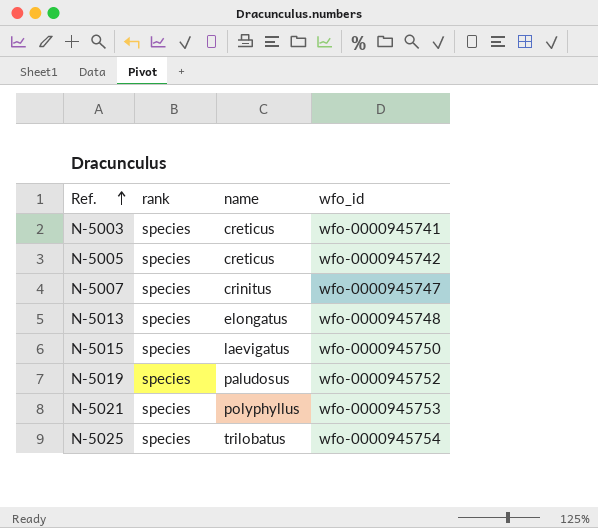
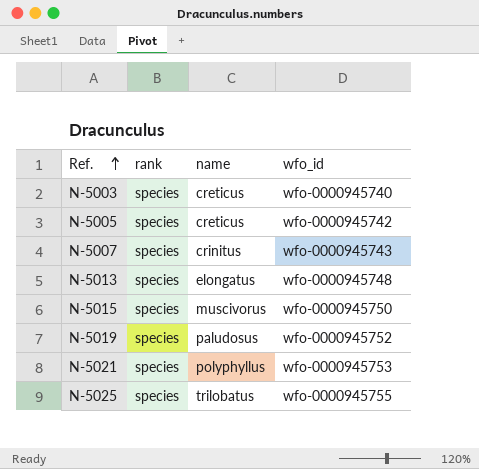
N-5003 | wfo_id: wfo-0000945741 -> wfo-0000945740
N-5007 | wfo_id: wfo-0000945747 -> wfo-0000945743
N-5015 | name: laevigatus -> muscivorus
N-5025 | wfo_id: wfo-0000945754 -> wfo-0000945755

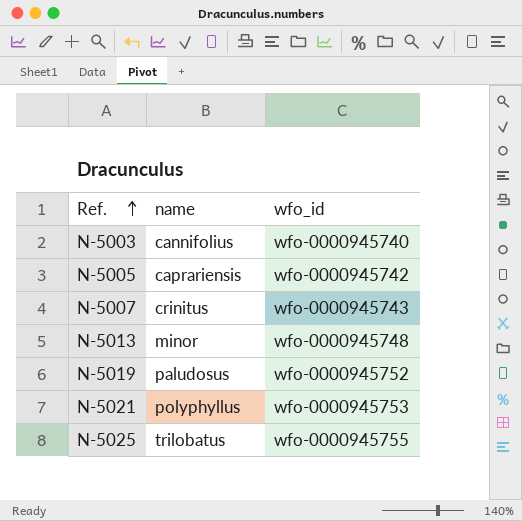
column rank | position: 2 -> none
row N-5015: species | muscivorus | wfo-0000945750 -> none
N-5003 | name: creticus -> cannifolius
N-5005 | name: creticus -> caprariensis
N-5013 | name: elongatus -> minor

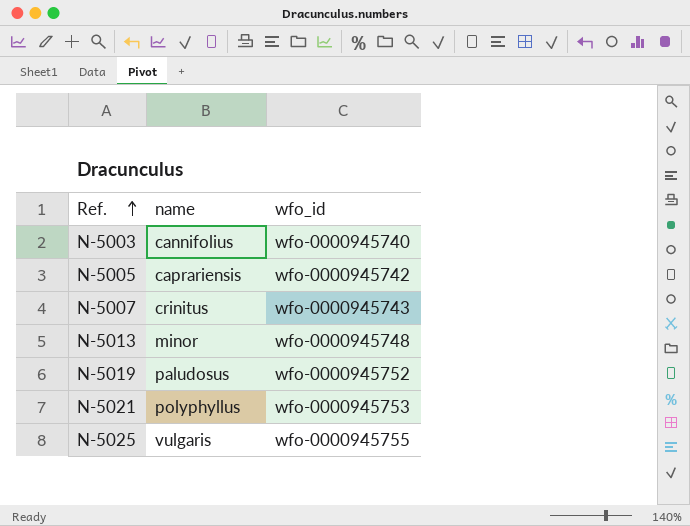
N-5025 | name: trilobatus -> vulgaris

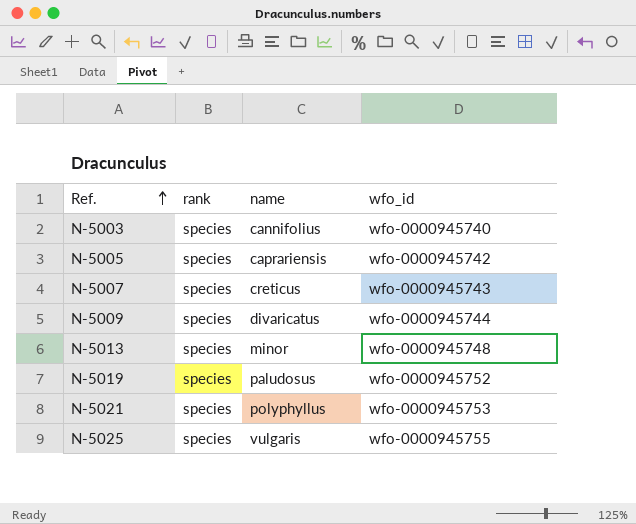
column rank | position: none -> 2
N-5007 | name: crinitus -> creticus
row N-5009: none -> species | divaricatus | wfo-0000945744

